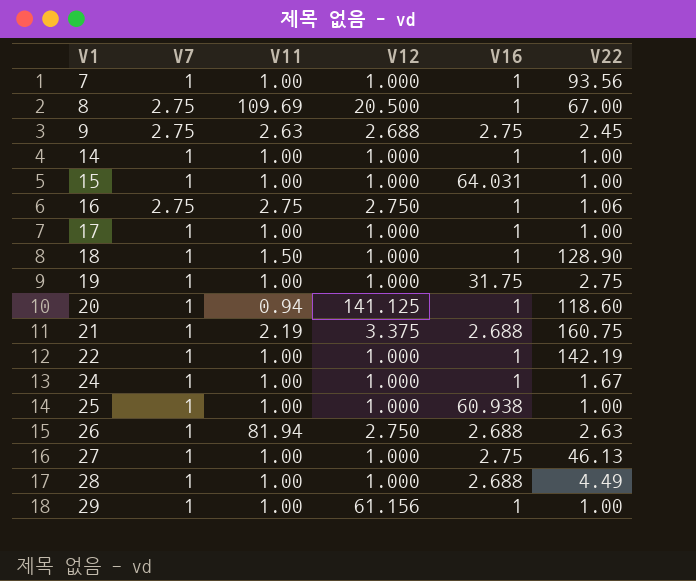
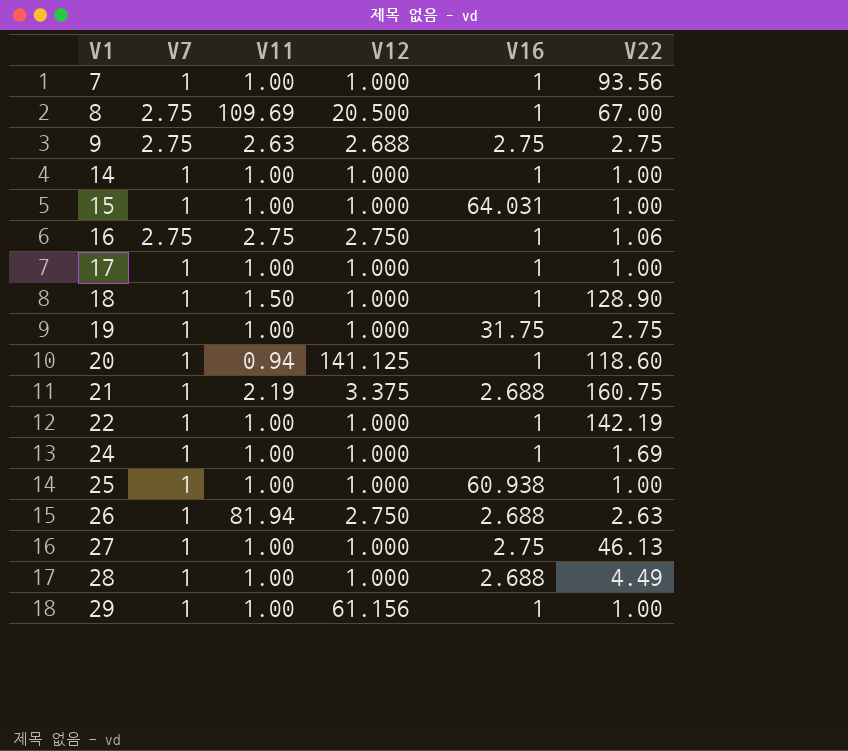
9 | V22: 2.45 -> 2.75
24 | V22: 1.67 -> 1.69

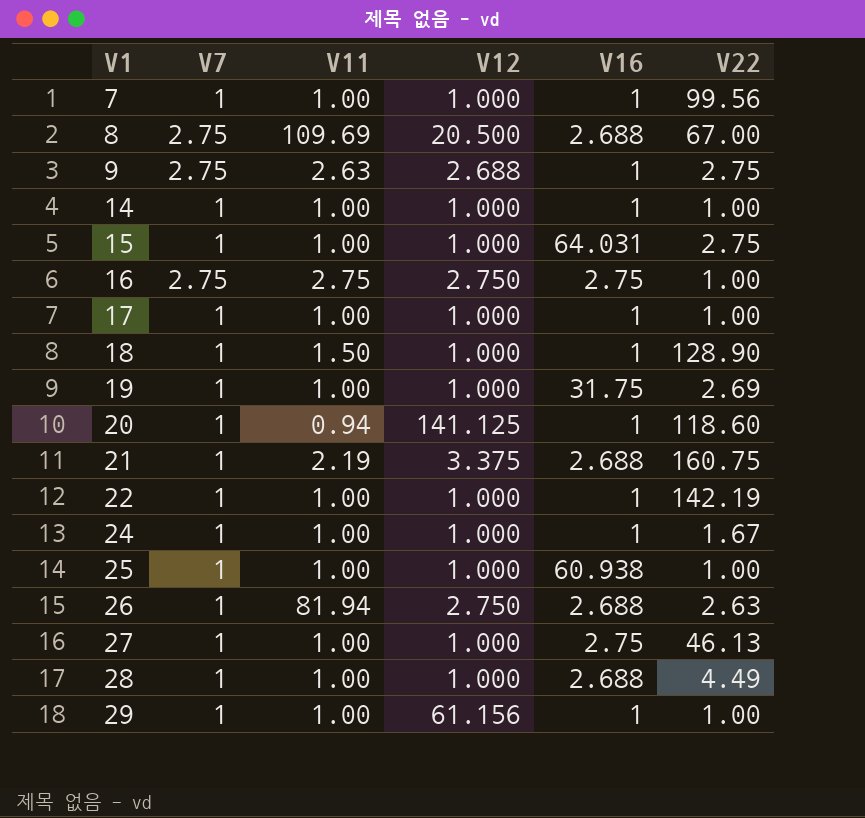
7 | V22: 93.56 -> 99.56
8 | V16: 1 -> 2.688
9 | V16: 2.75 -> 1
15 | V22: 1.00 -> 2.75
16 | V16: 1 -> 2.75
16 | V22: 1.06 -> 1.00
19 | V22: 2.75 -> 2.69
24 | V22: 1.69 -> 1.67

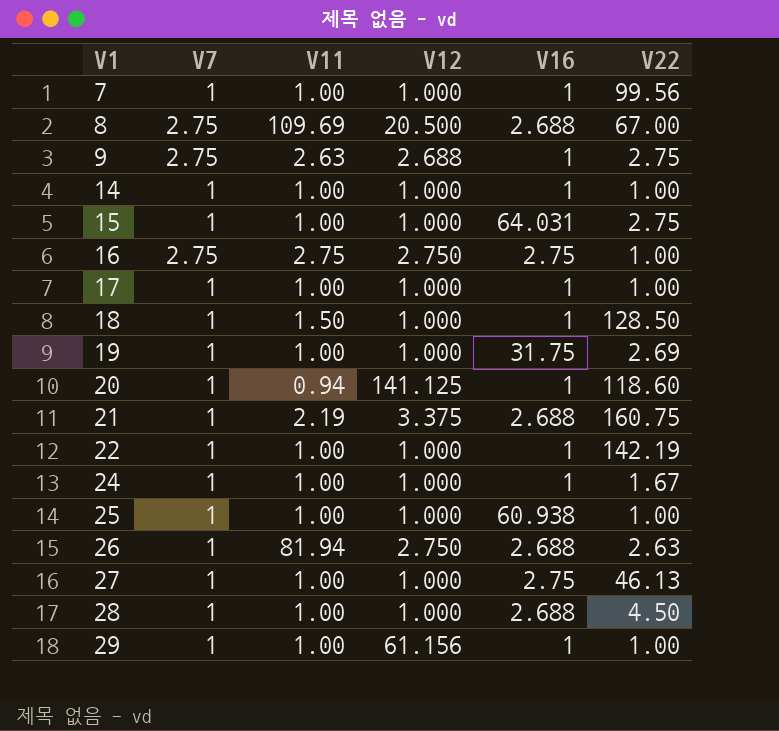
18 | V22: 128.90 -> 128.50
28 | V22: 4.49 -> 4.50

